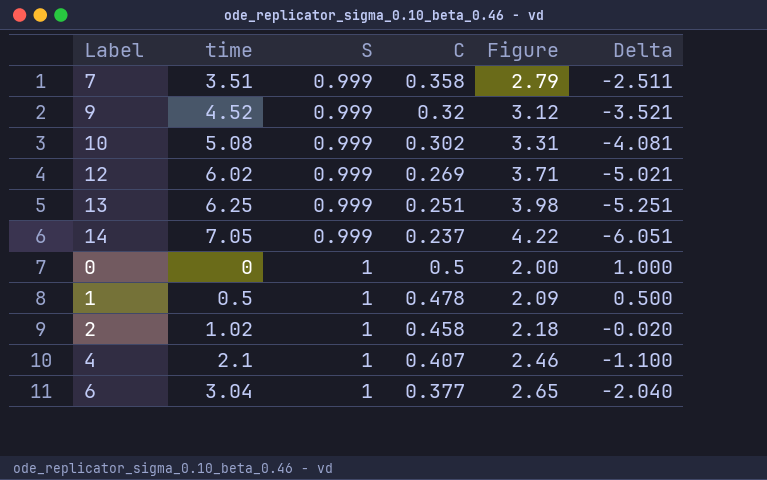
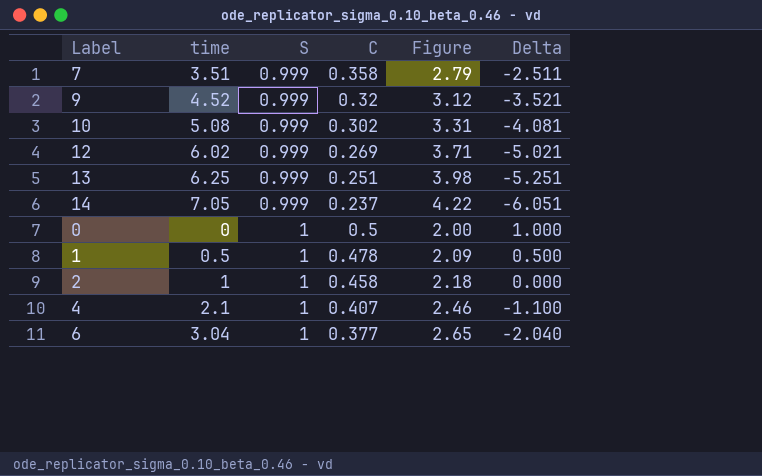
2 | time: 1.02 -> 1
2 | Delta: -0.020 -> 0.000

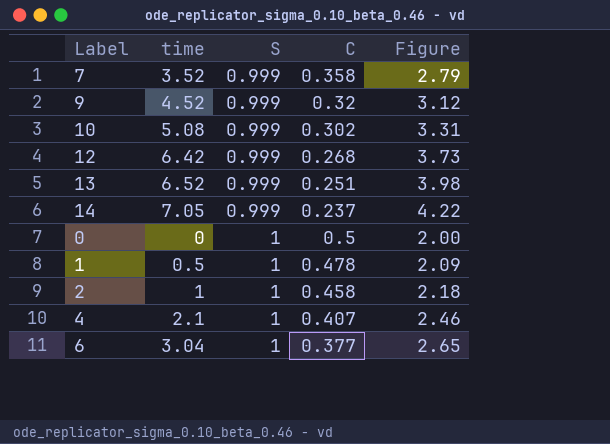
column Delta | formula: [S] - [time] -> none
7 | time: 3.51 -> 3.52
12 | time: 6.02 -> 6.42
12 | C: 0.269 -> 0.268
12 | Figure: 3.71 -> 3.73
13 | time: 6.25 -> 6.52

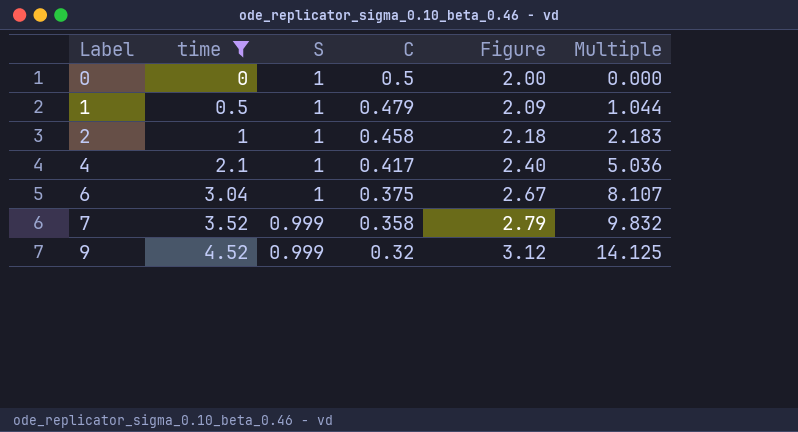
filter: none -> time <= 4.52
row order: S ascending -> Label ascending
column Multiple | formula: none -> [time] / [C]
1 | C: 0.478 -> 0.479
4 | C: 0.407 -> 0.417
4 | Figure: 2.46 -> 2.40
6 | C: 0.377 -> 0.375
6 | Figure: 2.65 -> 2.67

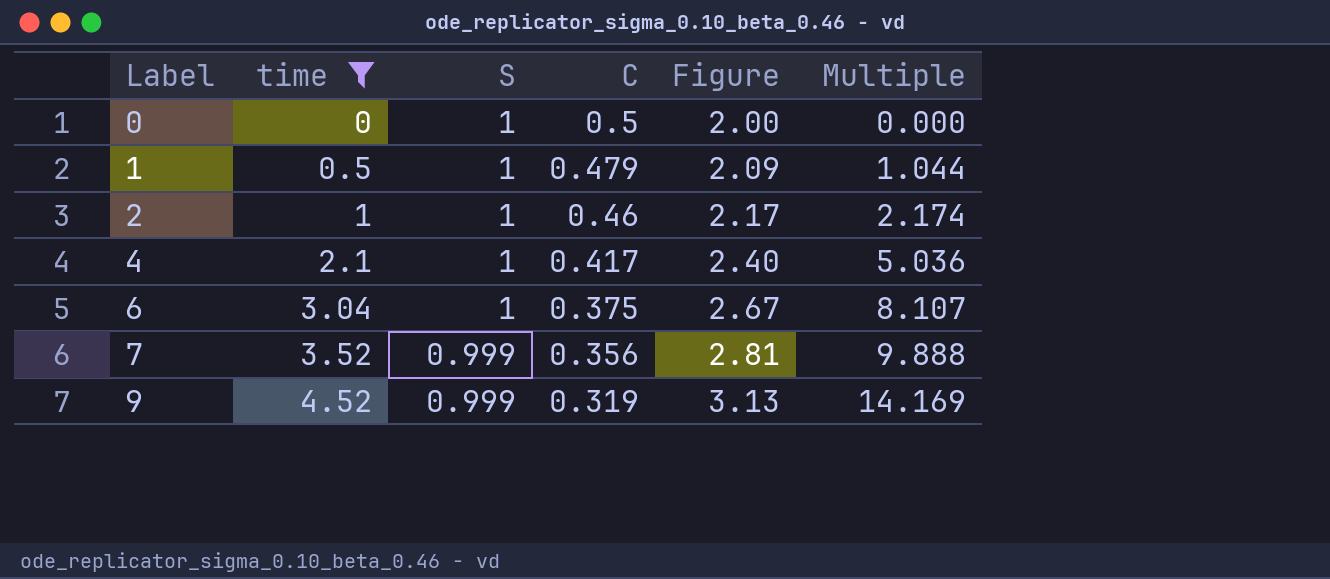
2 | C: 0.458 -> 0.46
2 | Figure: 2.18 -> 2.17
2 | Multiple: 2.183 -> 2.174
7 | C: 0.358 -> 0.356
7 | Figure: 2.79 -> 2.81
7 | Multiple: 9.832 -> 9.888
9 | C: 0.32 -> 0.319
9 | Figure: 3.12 -> 3.13
9 | Multiple: 14.125 -> 14.169

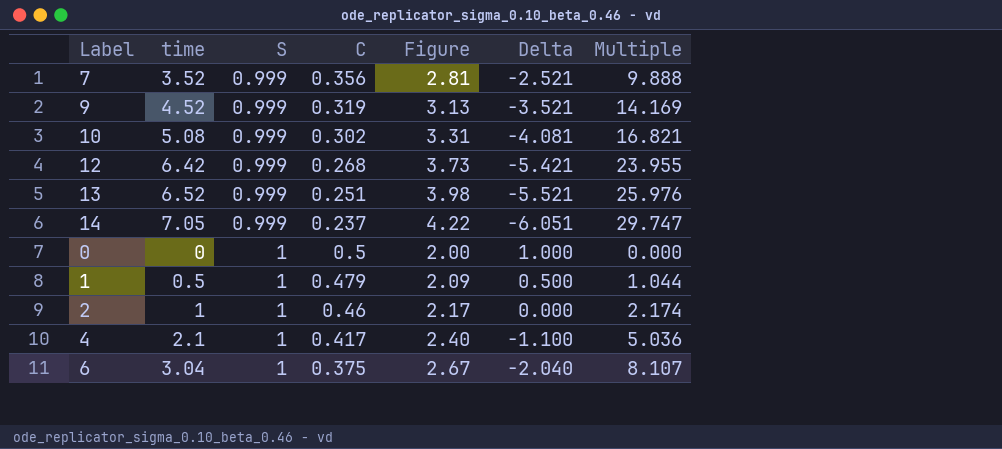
filter: time <= 4.52 -> none
row order: Label ascending -> S ascending
column Delta | formula: none -> [S] - [time]

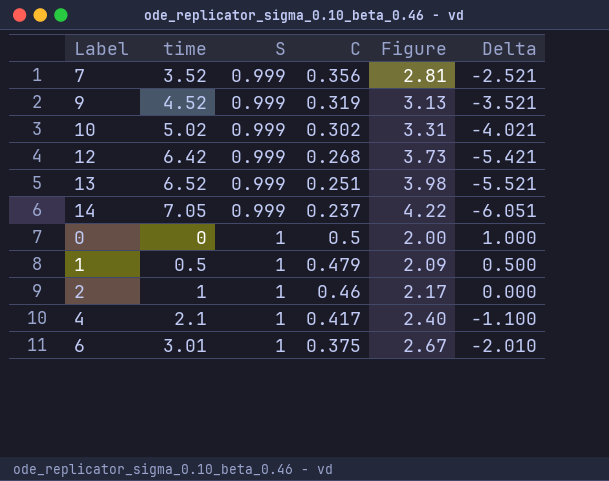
column Multiple | formula: [time] / [C] -> none
10 | time: 5.08 -> 5.02
10 | Delta: -4.081 -> -4.021
6 | time: 3.04 -> 3.01
6 | Delta: -2.040 -> -2.010

